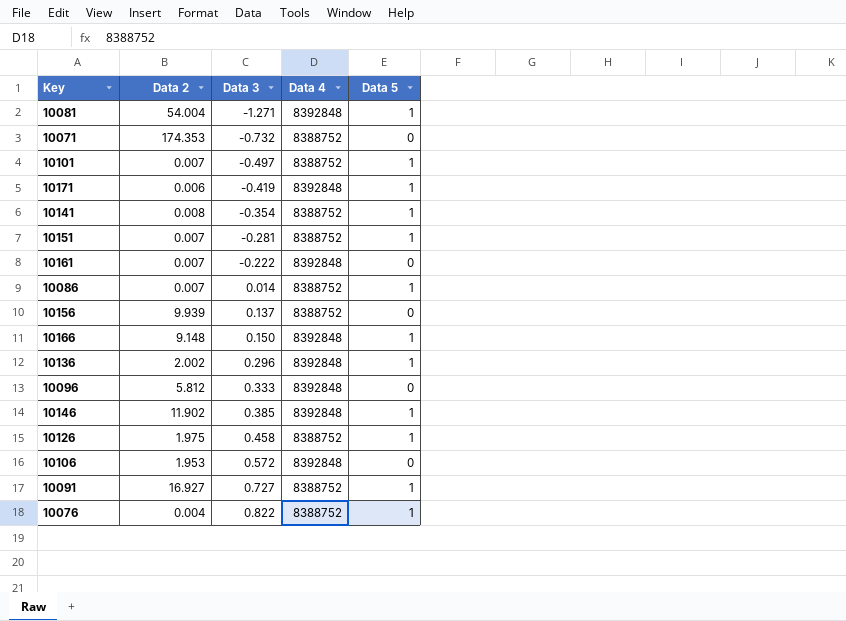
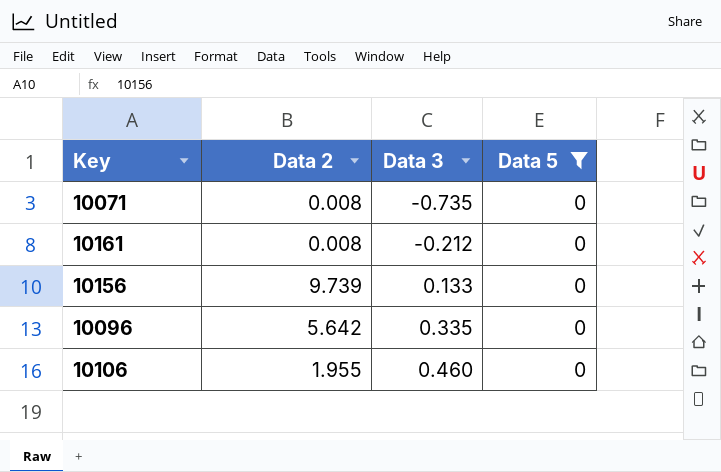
filter: none -> Data 5 = 0
column Data 4 | position: 4 -> none
10071 | Data 2: 174.353 -> 0.008
10071 | Data 3: -0.732 -> -0.735
10161 | Data 2: 0.007 -> 0.008
10161 | Data 3: -0.222 -> -0.212
10156 | Data 2: 9.939 -> 9.739
10156 | Data 3: 0.137 -> 0.133
10096 | Data 2: 5.812 -> 5.642
10096 | Data 3: 0.333 -> 0.335
10106 | Data 2: 1.953 -> 1.955
10106 | Data 3: 0.572 -> 0.460

